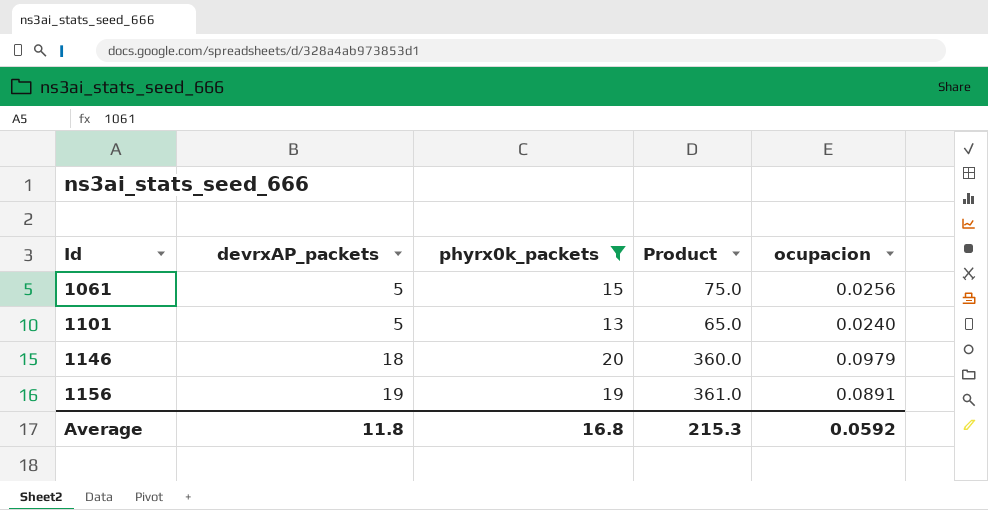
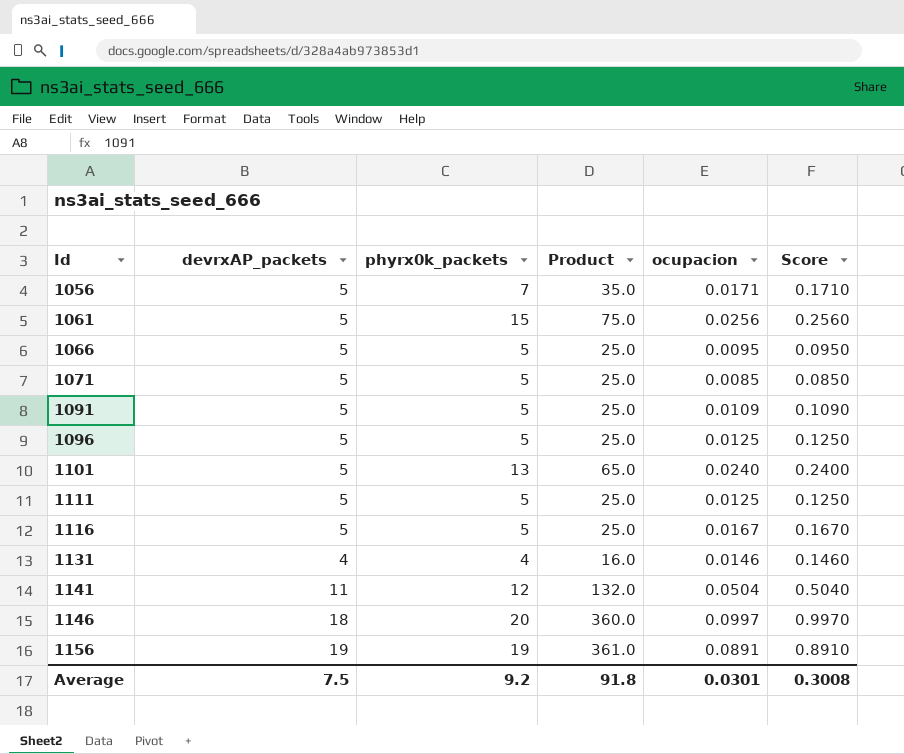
filter: phyrx0k_packets >= 13 -> none
column Score | formula: none -> [ocupacion] * 10
1146 | ocupacion: 0.0979 -> 0.0997
Average | devrxAP_packets: 11.8 -> 7.5
Average | phyrx0k_packets: 16.8 -> 9.2
Average | Product: 215.3 -> 91.8
Average | ocupacion: 0.0592 -> 0.0301

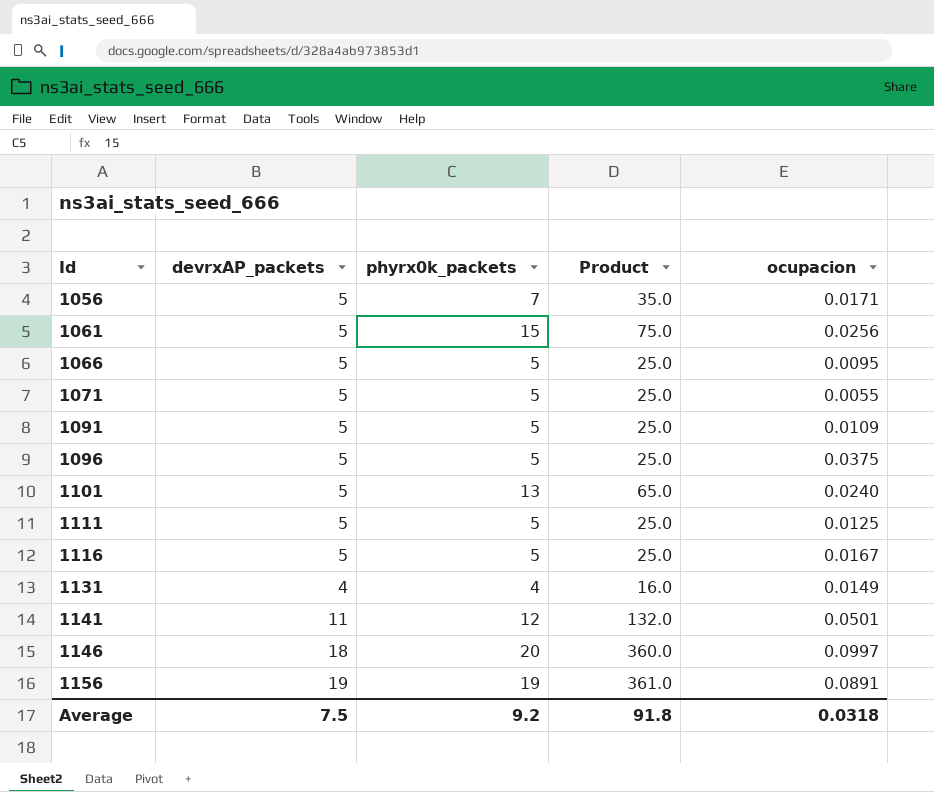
column Score | formula: [ocupacion] * 10 -> none
1071 | ocupacion: 0.0085 -> 0.0055
1096 | ocupacion: 0.0125 -> 0.0375
1131 | ocupacion: 0.0146 -> 0.0149
1141 | ocupacion: 0.0504 -> 0.0501
Average | ocupacion: 0.0301 -> 0.0318

